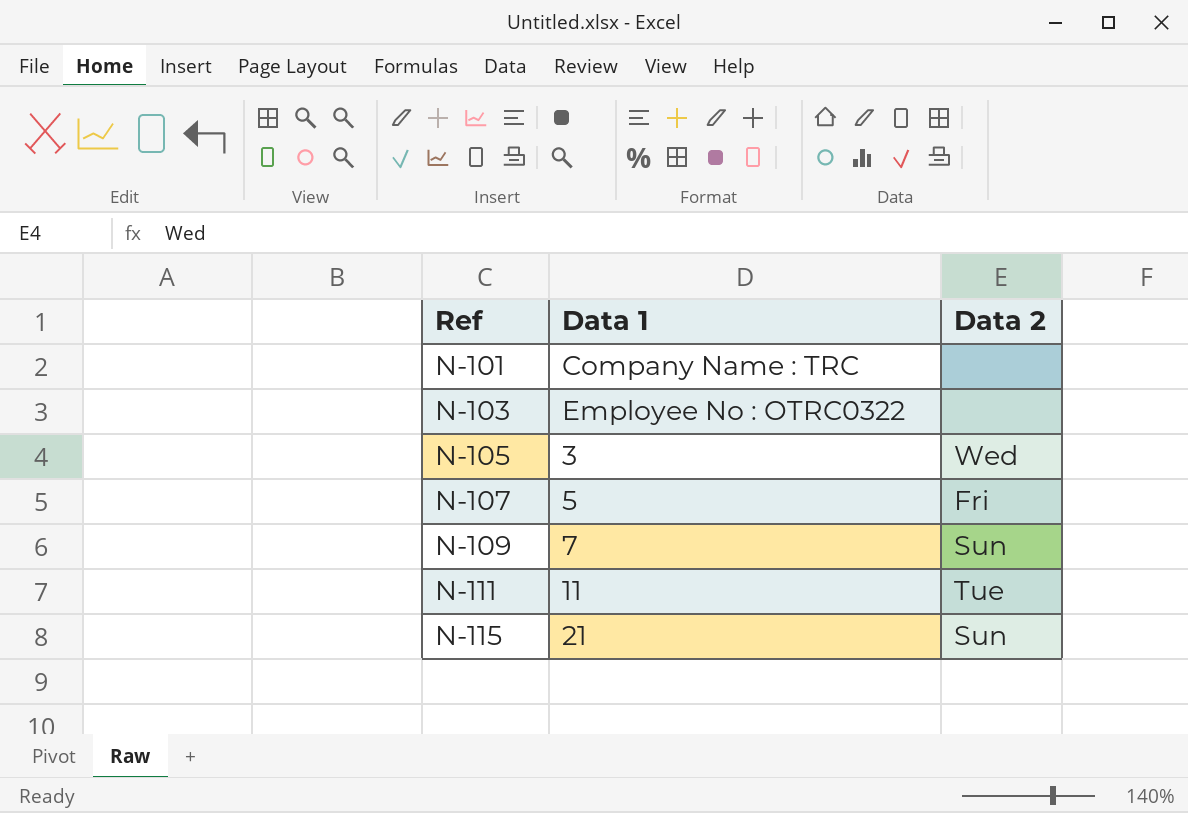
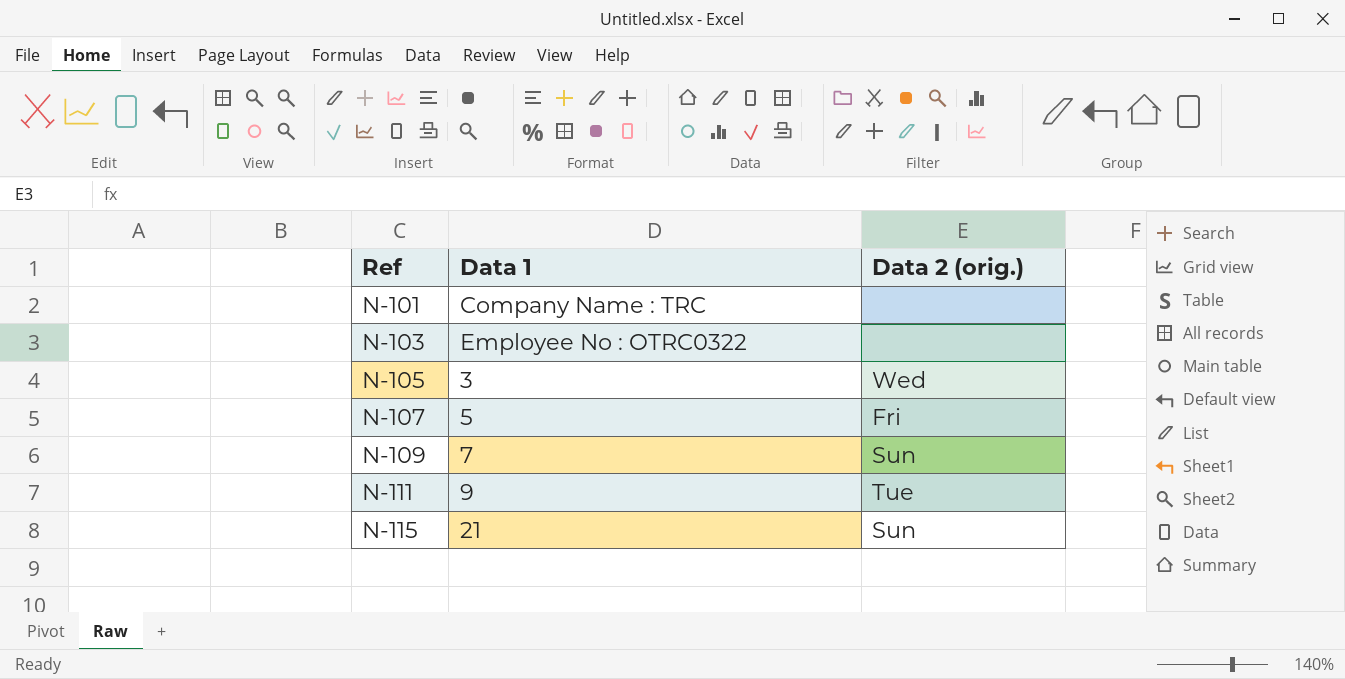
column name: Data 2 -> Data 2 (orig.)
N-111 | Data 1: 11 -> 9

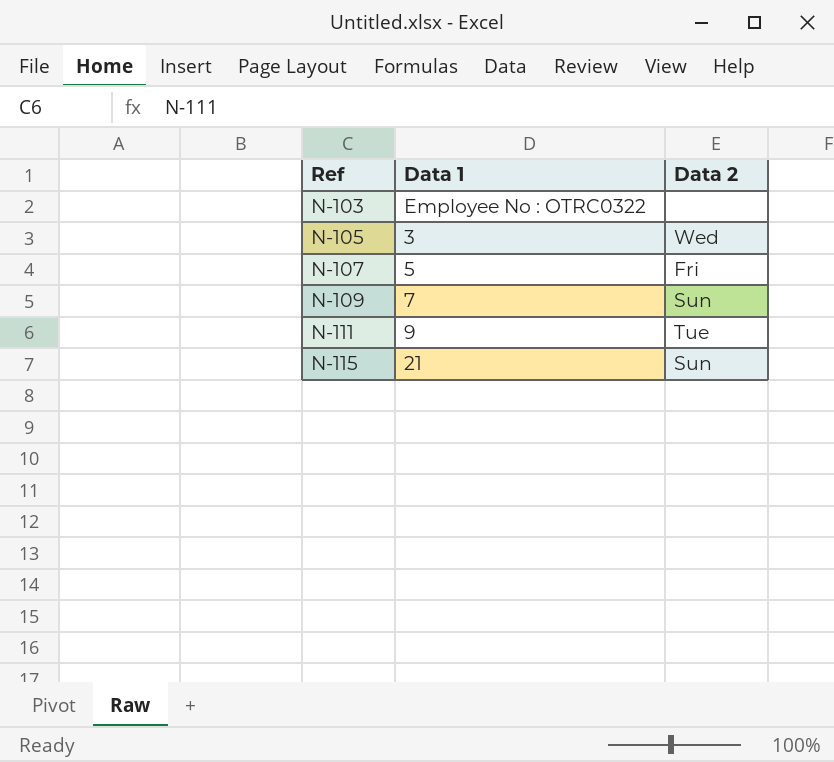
column name: Data 2 (orig.) -> Data 2
row N-101: Company Name : TRC | none -> none

